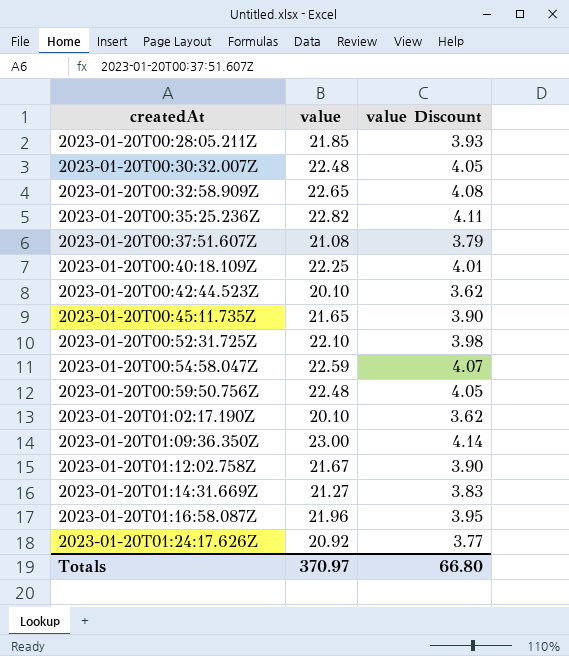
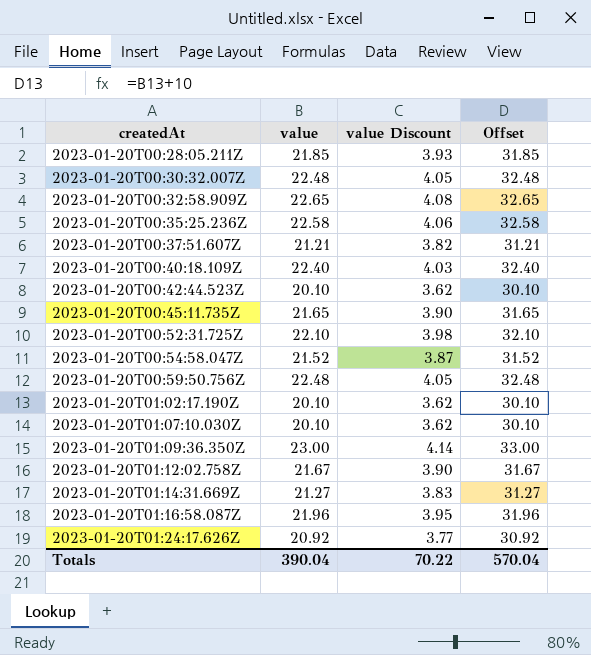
column Offset | formula: none -> [value] + 10
2023-01-20T00:35:25.236Z | value: 22.82 -> 22.58
2023-01-20T00:35:25.236Z | value Discount: 4.11 -> 4.06
2023-01-20T00:37:51.607Z | value: 21.08 -> 21.21
2023-01-20T00:37:51.607Z | value Discount: 3.79 -> 3.82
2023-01-20T00:40:18.109Z | value: 22.25 -> 22.40
2023-01-20T00:40:18.109Z | value Discount: 4.01 -> 4.03
2023-01-20T00:54:58.047Z | value: 22.59 -> 21.52
2023-01-20T00:54:58.047Z | value Discount: 4.07 -> 3.87
row 2023-01-20T01:07:10.030Z: none -> 20.10 | 3.62 | 30.10
Totals | value: 370.97 -> 390.04
Totals | value Discount: 66.80 -> 70.22

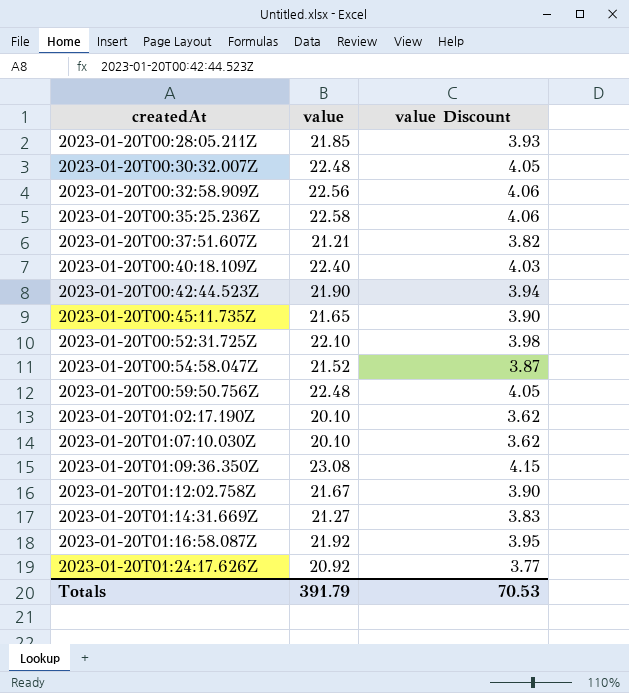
column Offset | formula: [value] + 10 -> none
2023-01-20T00:32:58.909Z | value: 22.65 -> 22.56
2023-01-20T00:32:58.909Z | value Discount: 4.08 -> 4.06
2023-01-20T00:42:44.523Z | value: 20.10 -> 21.90
2023-01-20T00:42:44.523Z | value Discount: 3.62 -> 3.94
2023-01-20T01:09:36.350Z | value: 23.00 -> 23.08
2023-01-20T01:09:36.350Z | value Discount: 4.14 -> 4.15
2023-01-20T01:16:58.087Z | value: 21.96 -> 21.92
Totals | value: 390.04 -> 391.79
Totals | value Discount: 70.22 -> 70.53

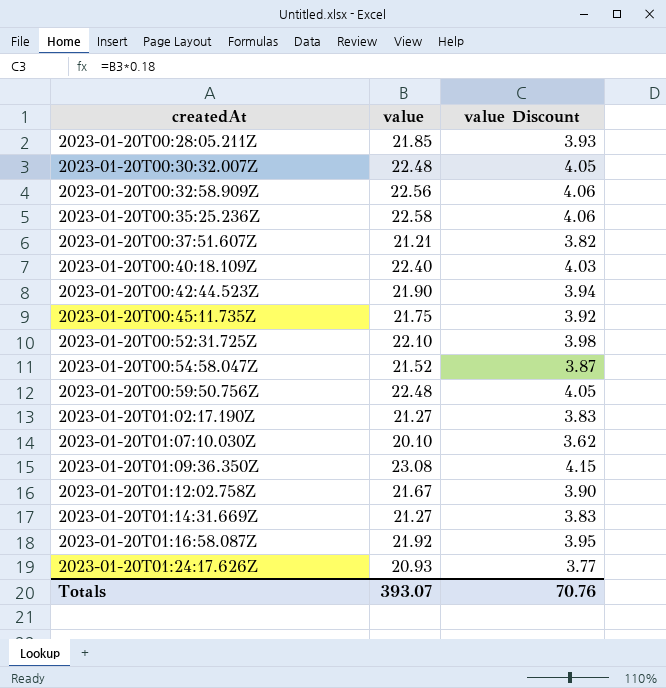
2023-01-20T00:45:11.735Z | value: 21.65 -> 21.75
2023-01-20T00:45:11.735Z | value Discount: 3.90 -> 3.92
2023-01-20T01:02:17.190Z | value: 20.10 -> 21.27
2023-01-20T01:02:17.190Z | value Discount: 3.62 -> 3.83
2023-01-20T01:24:17.626Z | value: 20.92 -> 20.93
Totals | value: 391.79 -> 393.07
Totals | value Discount: 70.53 -> 70.76

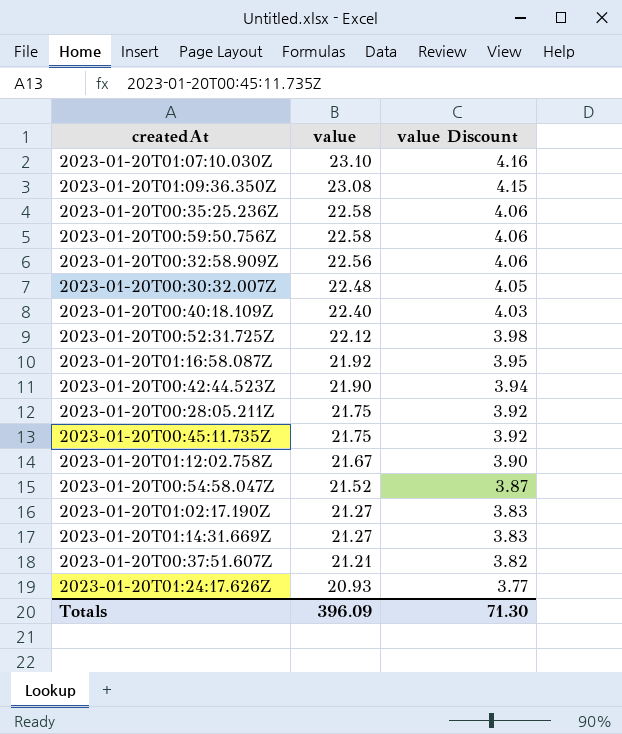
row order: createdAt ascending -> value descending
2023-01-20T01:07:10.030Z | value: 20.10 -> 23.10
2023-01-20T01:07:10.030Z | value Discount: 3.62 -> 4.16
2023-01-20T00:59:50.756Z | value: 22.48 -> 22.58
2023-01-20T00:59:50.756Z | value Discount: 4.05 -> 4.06
2023-01-20T00:52:31.725Z | value: 22.10 -> 22.12
2023-01-20T00:28:05.211Z | value: 21.85 -> 21.75
2023-01-20T00:28:05.211Z | value Discount: 3.93 -> 3.92
Totals | value: 393.07 -> 396.09
Totals | value Discount: 70.76 -> 71.30

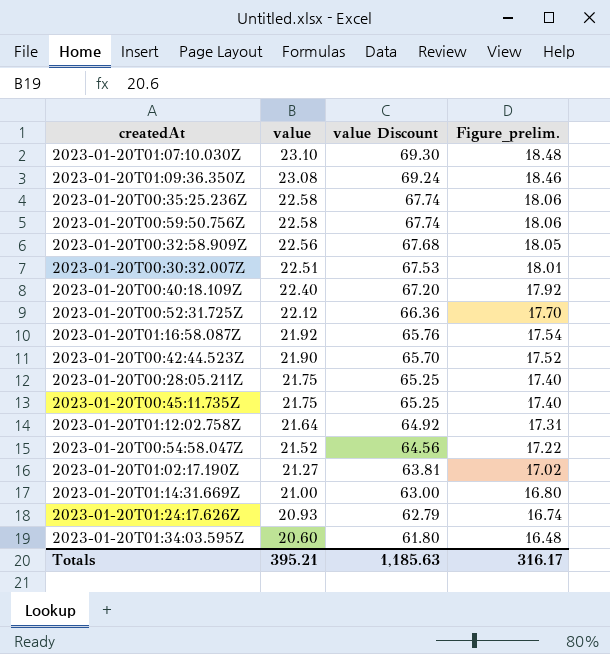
column value Discount | formula: [value] * 0.18 -> [value] * 3
column Figure_prelim. | formula: none -> [value] * 0.8
row 2023-01-20T00:37:51.607Z: 21.21 | 3.82 -> none
2023-01-20T00:30:32.007Z | value: 22.48 -> 22.51
2023-01-20T01:12:02.758Z | value: 21.67 -> 21.64
2023-01-20T01:14:31.669Z | value: 21.27 -> 21.00
row 2023-01-20T01:34:03.595Z: none -> 20.60 | 61.80 | 16.48
Totals | value: 396.09 -> 395.21
Totals | value Discount: 71.30 -> 1,185.63

